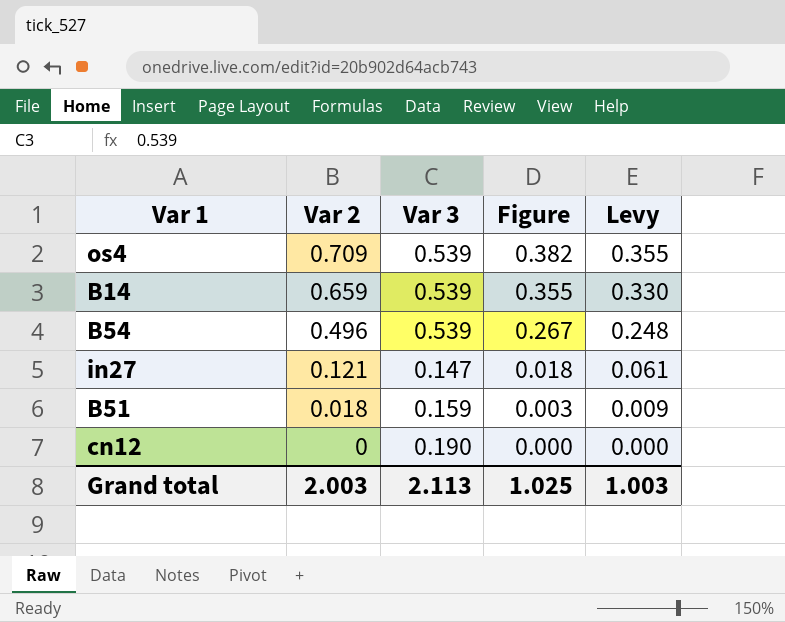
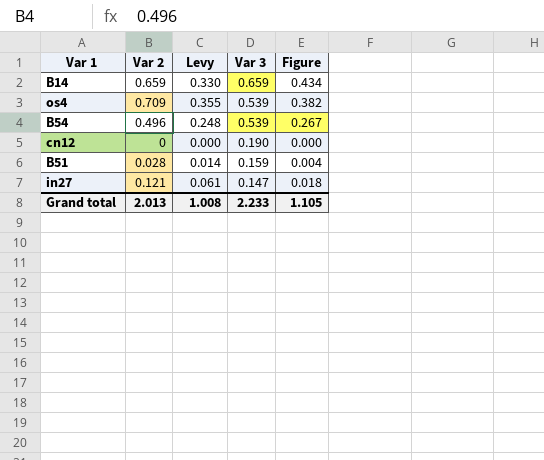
row order: Var 2 descending -> Var 3 descending
column Levy | position: 5 -> 3
B14 | Var 3: 0.539 -> 0.659
B14 | Figure: 0.355 -> 0.434
B51 | Var 2: 0.018 -> 0.028
B51 | Levy: 0.009 -> 0.014
B51 | Figure: 0.003 -> 0.004
Grand total | Var 2: 2.003 -> 2.013
Grand total | Levy: 1.003 -> 1.008
Grand total | Var 3: 2.113 -> 2.233
Grand total | Figure: 1.025 -> 1.105

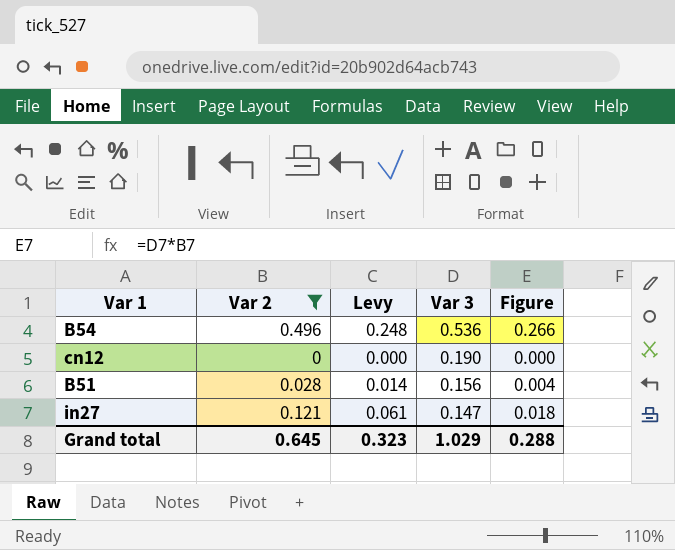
filter: none -> Var 2 <= 0.496
B54 | Var 3: 0.539 -> 0.536
B54 | Figure: 0.267 -> 0.266
B51 | Var 3: 0.159 -> 0.156
Grand total | Var 2: 2.013 -> 0.645
Grand total | Levy: 1.008 -> 0.323
Grand total | Var 3: 2.233 -> 1.029
Grand total | Figure: 1.105 -> 0.288

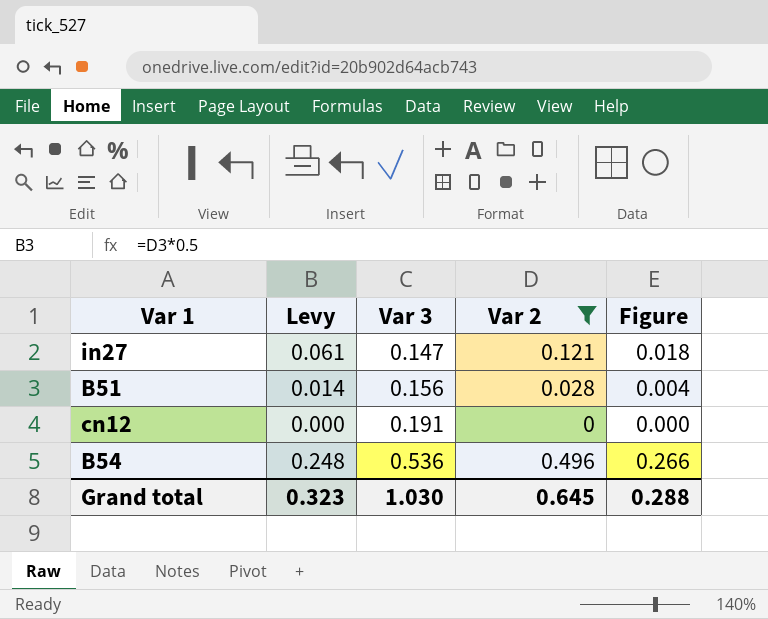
row order: Var 3 descending -> Var 3 ascending
column Var 2 | position: 2 -> 4
cn12 | Var 3: 0.190 -> 0.191
Grand total | Var 3: 1.029 -> 1.030

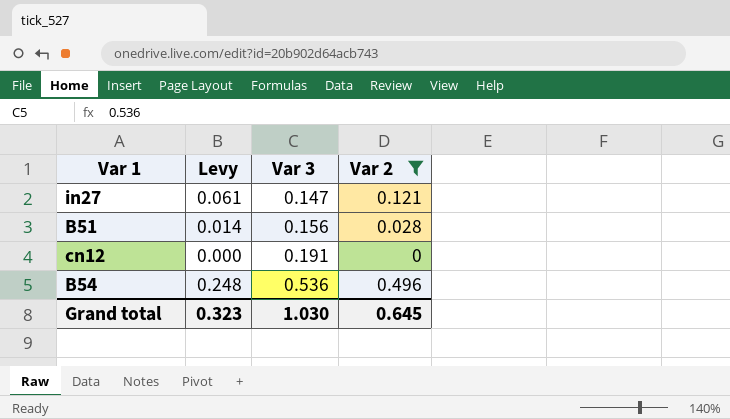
column Figure | formula: [Var 3] * [Var 2] -> none

